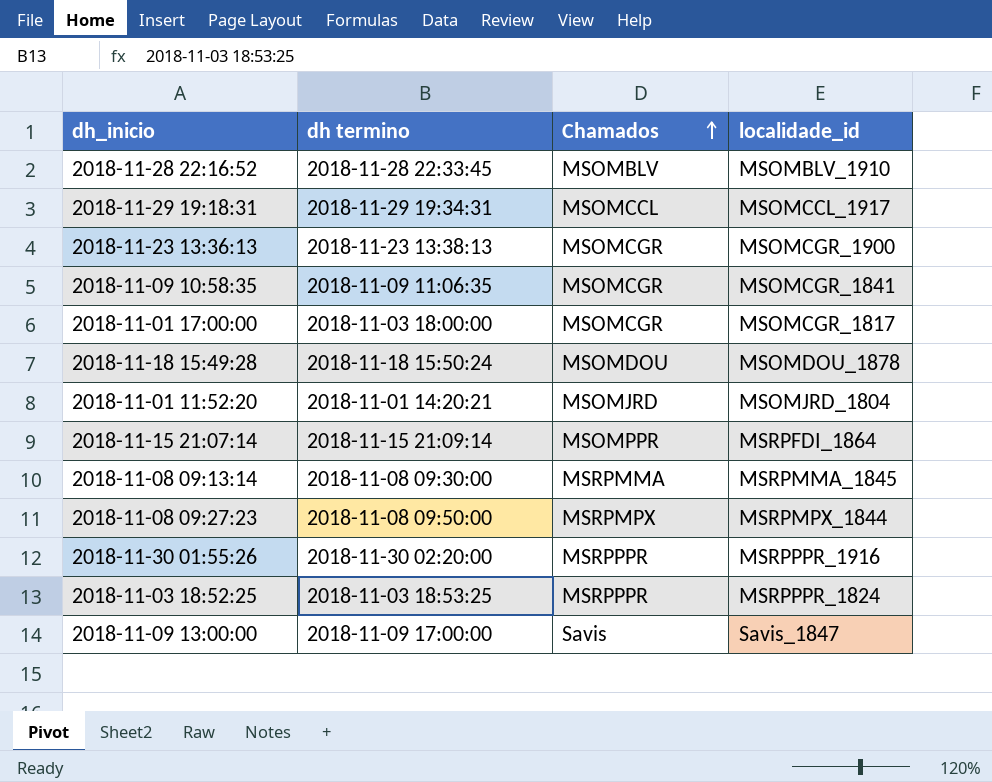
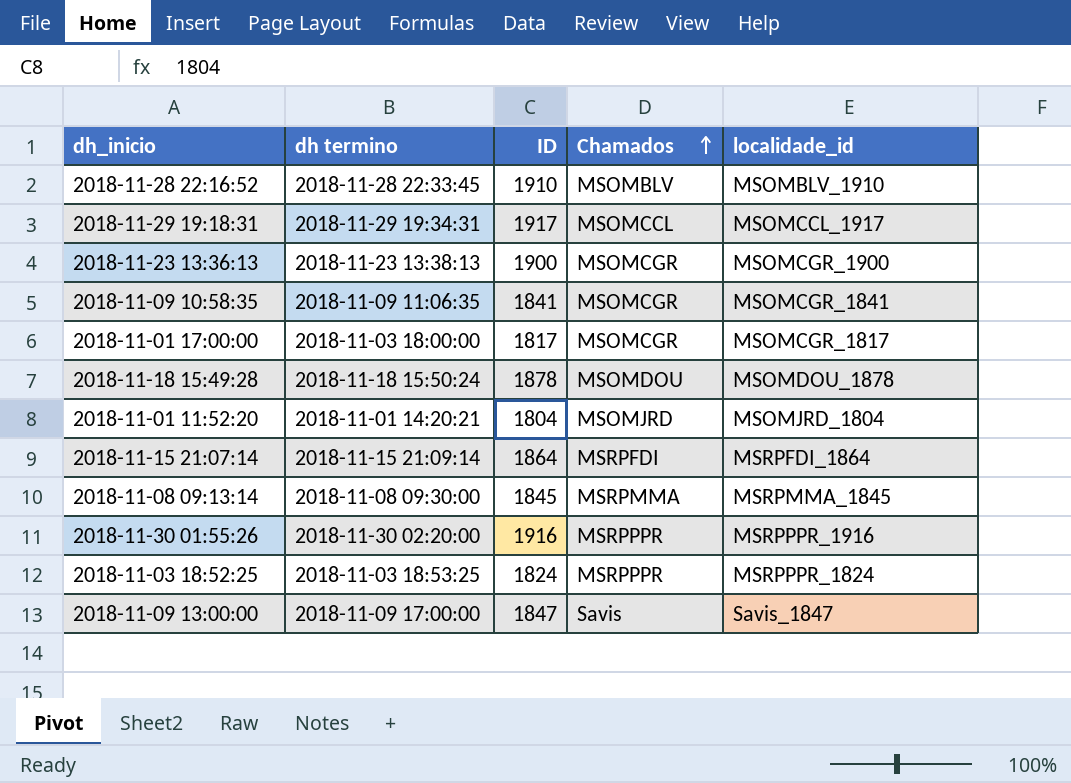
column ID | position: none -> 3
row 2018-11-08 09:27:23: 2018-11-08 09:50:00 | MSRPMPX | MSRPMPX_1844 -> none
2018-11-15 21:07:14 | Chamados: MSOMPPR -> MSRPFDI

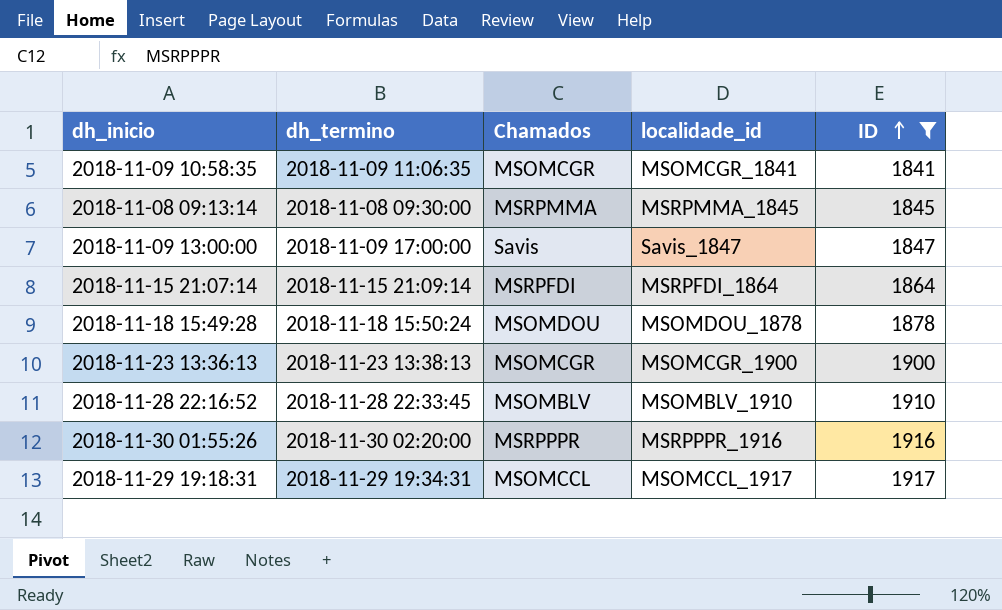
filter: none -> ID >= 1841
row order: Chamados ascending -> ID ascending
column name: dh termino -> dh_termino
column ID | position: 3 -> 5

